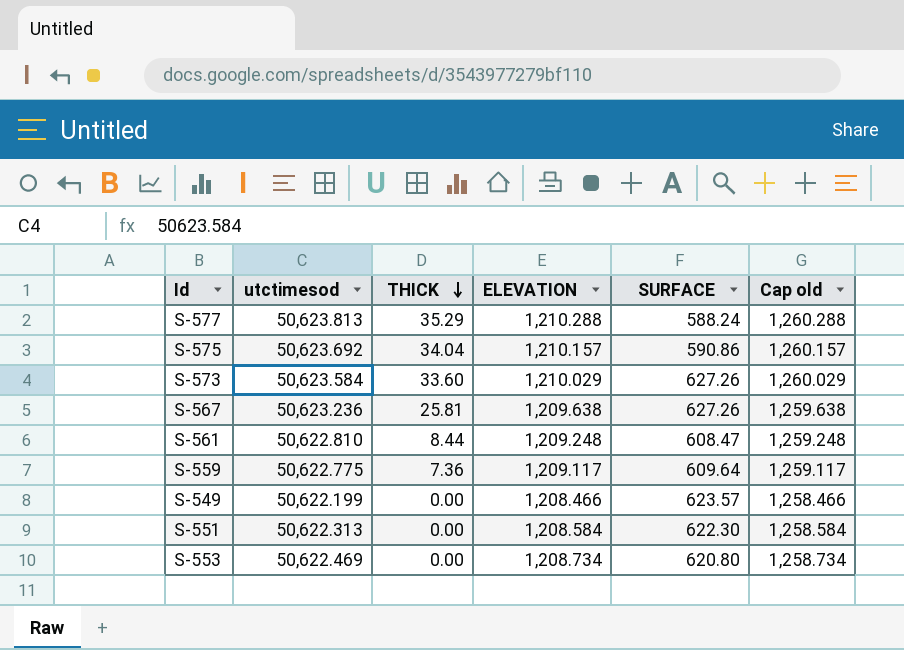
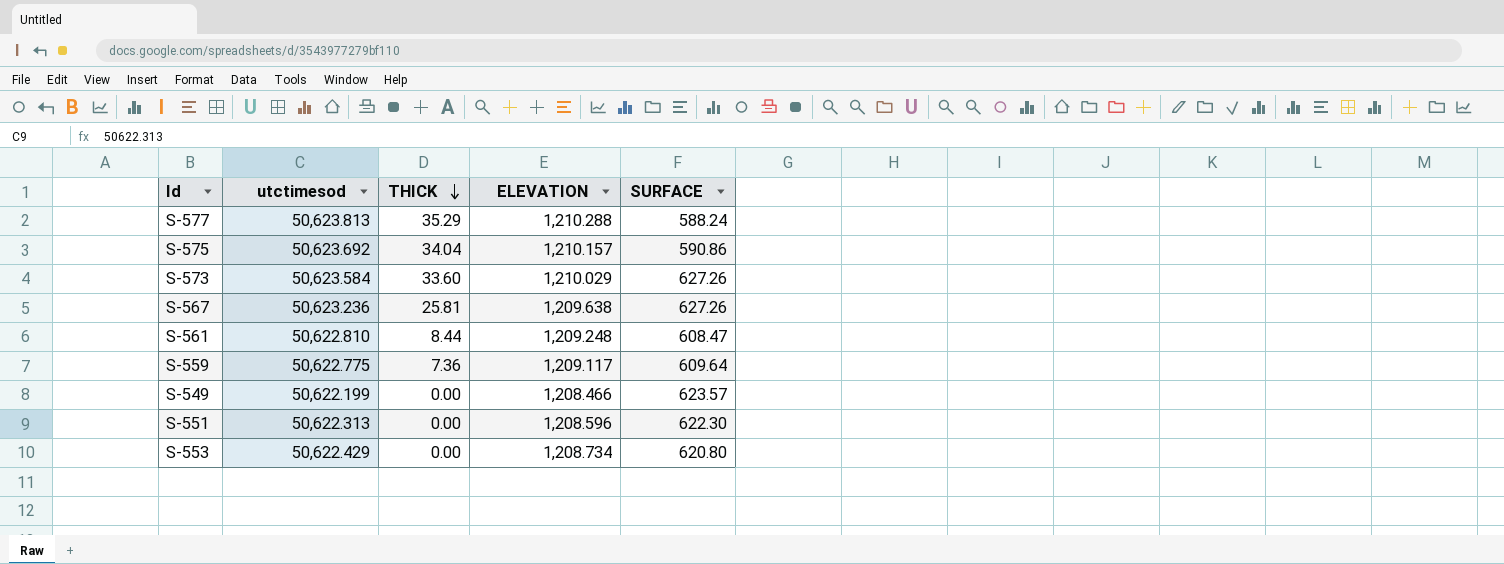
column Cap old | formula: [ELEVATION] + 50 -> none
S-551 | ELEVATION: 1,208.584 -> 1,208.596
S-553 | utctimesod: 50,622.469 -> 50,622.429

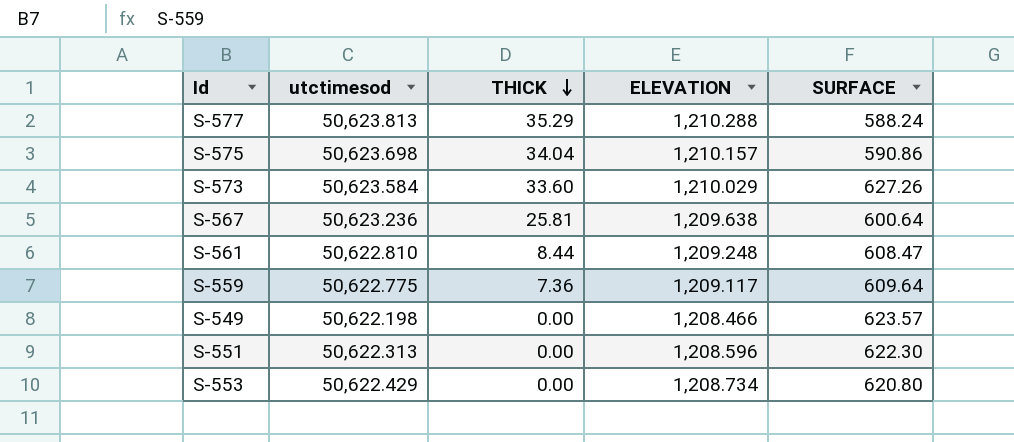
S-575 | utctimesod: 50,623.692 -> 50,623.698
S-567 | SURFACE: 627.26 -> 600.64
S-549 | utctimesod: 50,622.199 -> 50,622.198

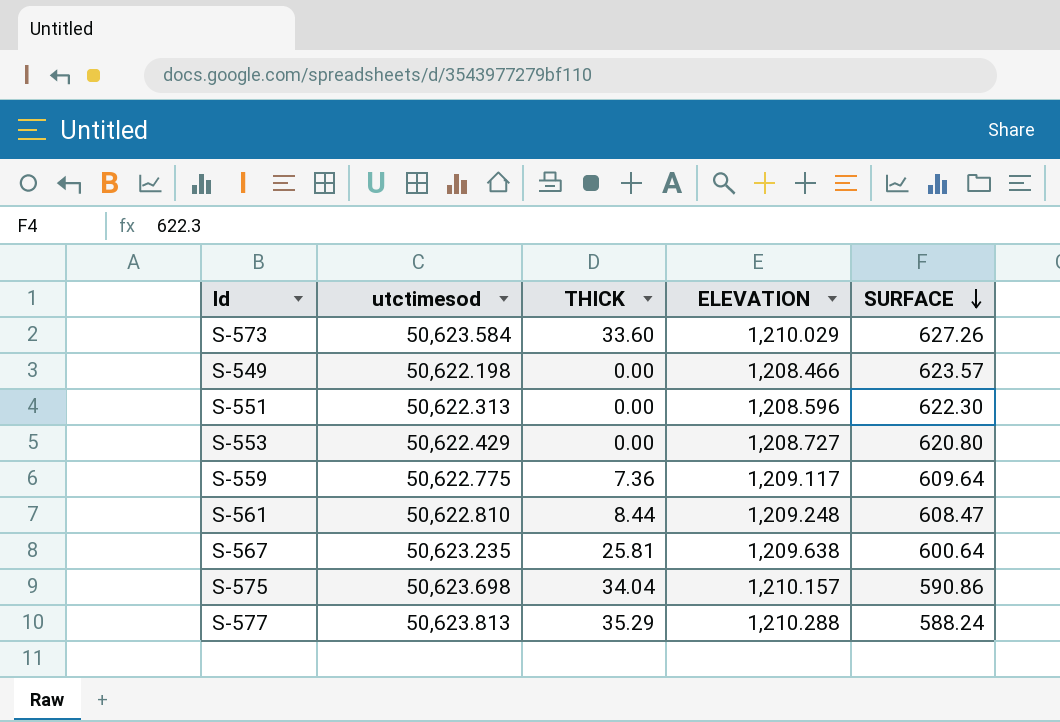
row order: THICK descending -> SURFACE descending
S-553 | ELEVATION: 1,208.734 -> 1,208.727
S-567 | utctimesod: 50,623.236 -> 50,623.235

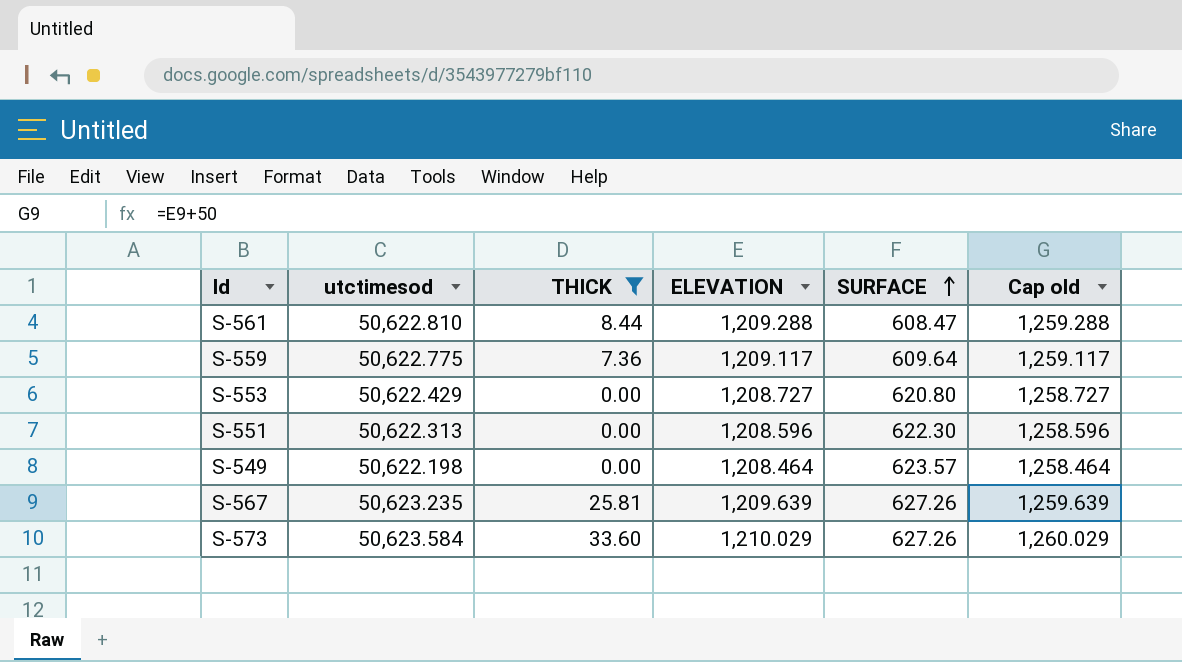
filter: none -> THICK <= 33.60
row order: SURFACE descending -> SURFACE ascending
column Cap old | formula: none -> [ELEVATION] + 50
S-561 | ELEVATION: 1,209.248 -> 1,209.288
S-549 | ELEVATION: 1,208.466 -> 1,208.464
S-567 | ELEVATION: 1,209.638 -> 1,209.639
S-567 | SURFACE: 600.64 -> 627.26

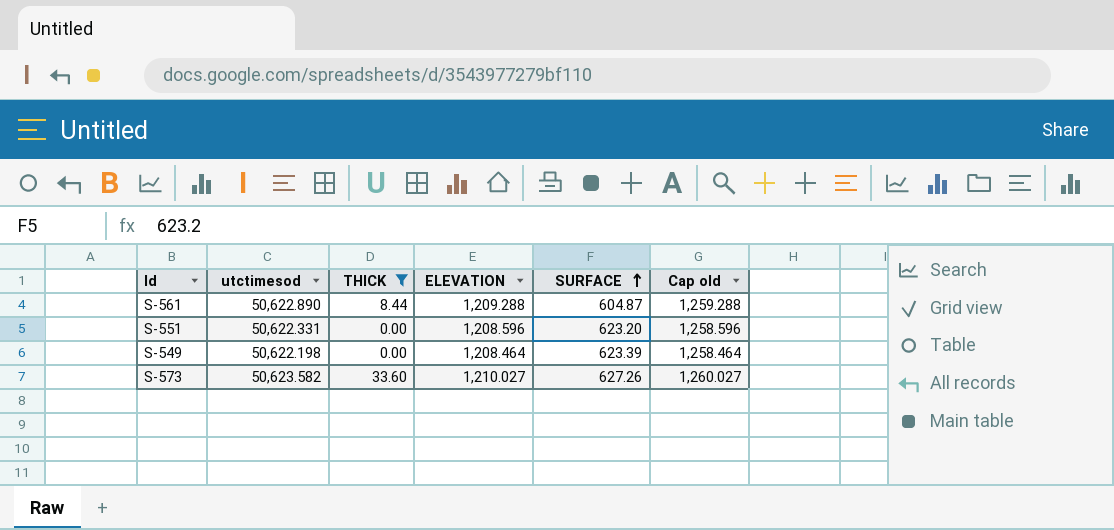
row S-559: 50,622.775 | 7.36 | 1,209.117 | 609.64 | 1,259.117 -> none
row S-553: 50,622.429 | 0.00 | 1,208.727 | 620.80 | 1,258.727 -> none
row S-567: 50,623.235 | 25.81 | 1,209.639 | 627.26 | 1,259.639 -> none
S-561 | utctimesod: 50,622.810 -> 50,622.890
S-561 | SURFACE: 608.47 -> 604.87
S-551 | utctimesod: 50,622.313 -> 50,622.331
S-551 | SURFACE: 622.30 -> 623.20
S-549 | SURFACE: 623.57 -> 623.39
S-573 | utctimesod: 50,623.584 -> 50,623.582
S-573 | ELEVATION: 1,210.029 -> 1,210.027
S-573 | Cap old: 1,260.029 -> 1,260.027

